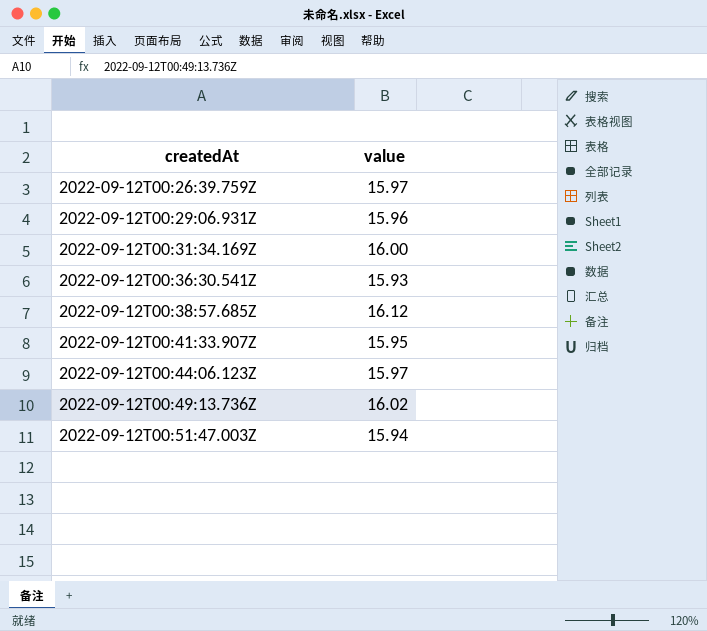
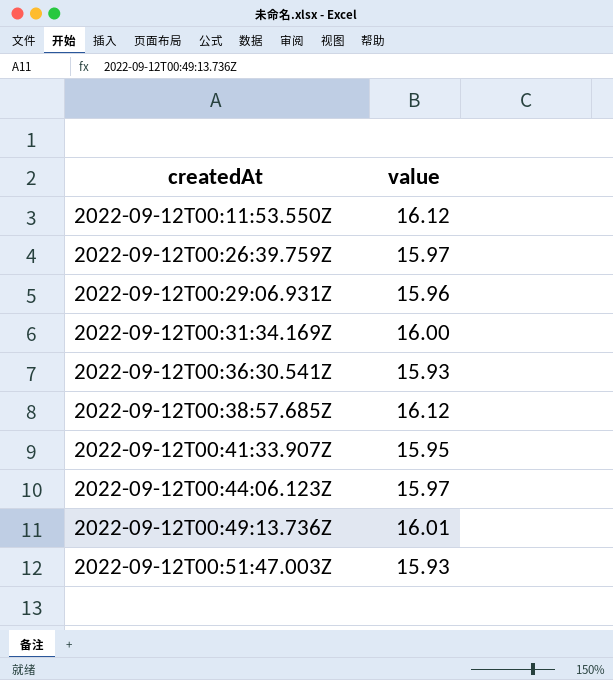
row 2022-09-12T00:11:53.550Z: none -> 16.12
2022-09-12T00:49:13.736Z | value: 16.02 -> 16.01
2022-09-12T00:51:47.003Z | value: 15.94 -> 15.93

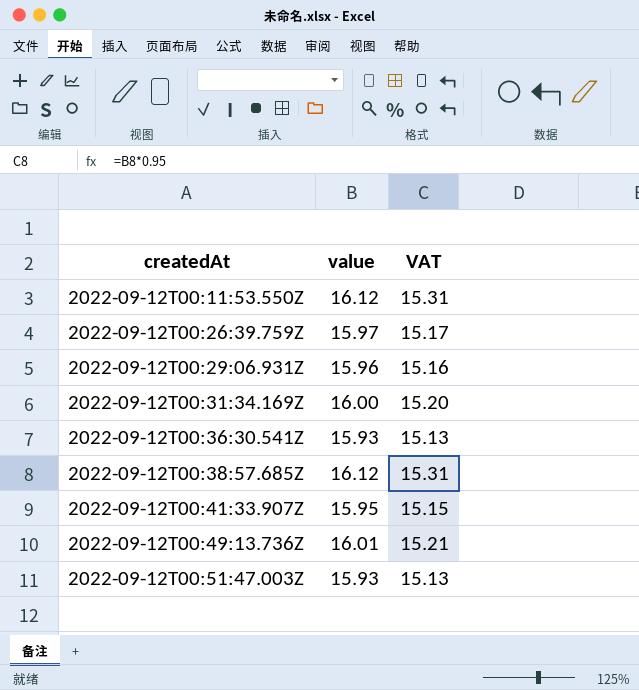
column VAT | formula: none -> [value] * 0.95
row 2022-09-12T00:44:06.123Z: 15.97 -> none

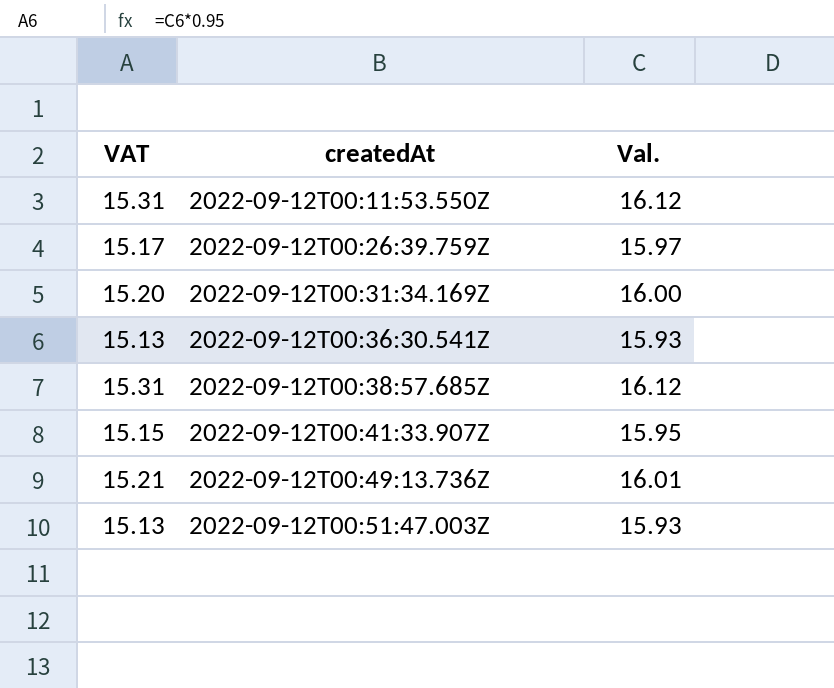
column VAT | position: 3 -> 1
column name: value -> Val.
row 2022-09-12T00:29:06.931Z: 15.96 | 15.16 -> none

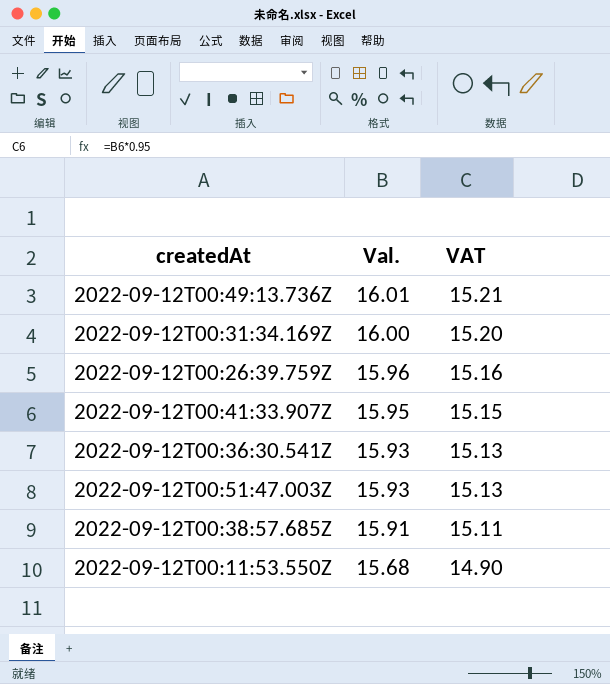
row order: createdAt ascending -> Val. descending
column VAT | position: 1 -> 3
2022-09-12T00:26:39.759Z | Val.: 15.97 -> 15.96
2022-09-12T00:26:39.759Z | VAT: 15.17 -> 15.16
2022-09-12T00:38:57.685Z | Val.: 16.12 -> 15.91
2022-09-12T00:38:57.685Z | VAT: 15.31 -> 15.11
2022-09-12T00:11:53.550Z | Val.: 16.12 -> 15.68
2022-09-12T00:11:53.550Z | VAT: 15.31 -> 14.90

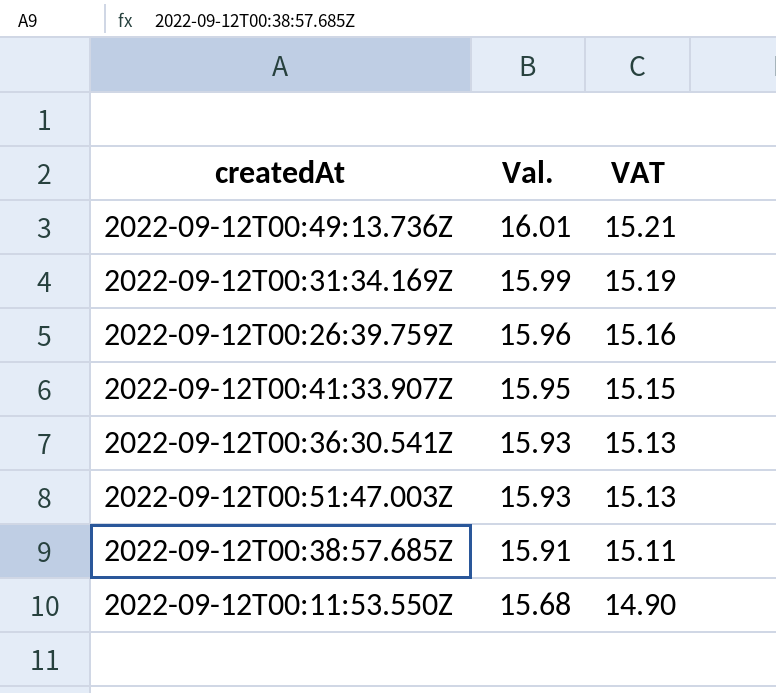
2022-09-12T00:31:34.169Z | Val.: 16.00 -> 15.99
2022-09-12T00:31:34.169Z | VAT: 15.20 -> 15.19

